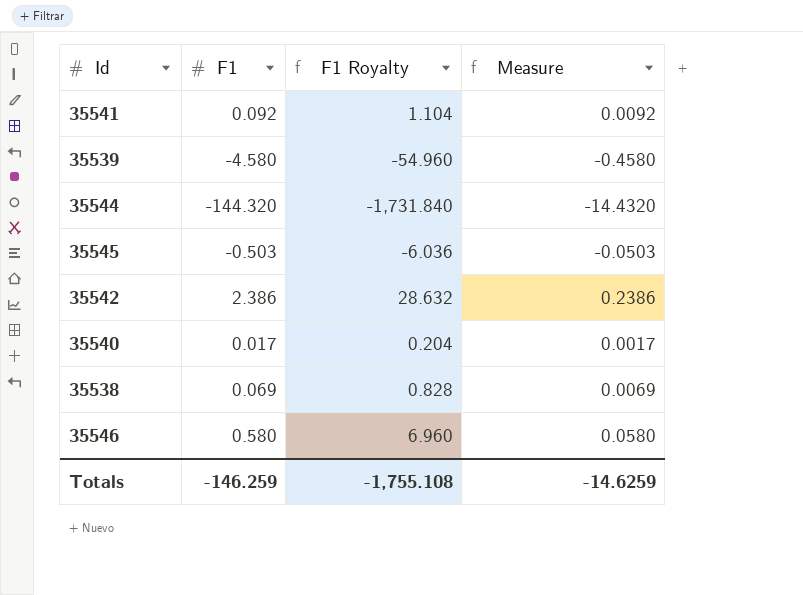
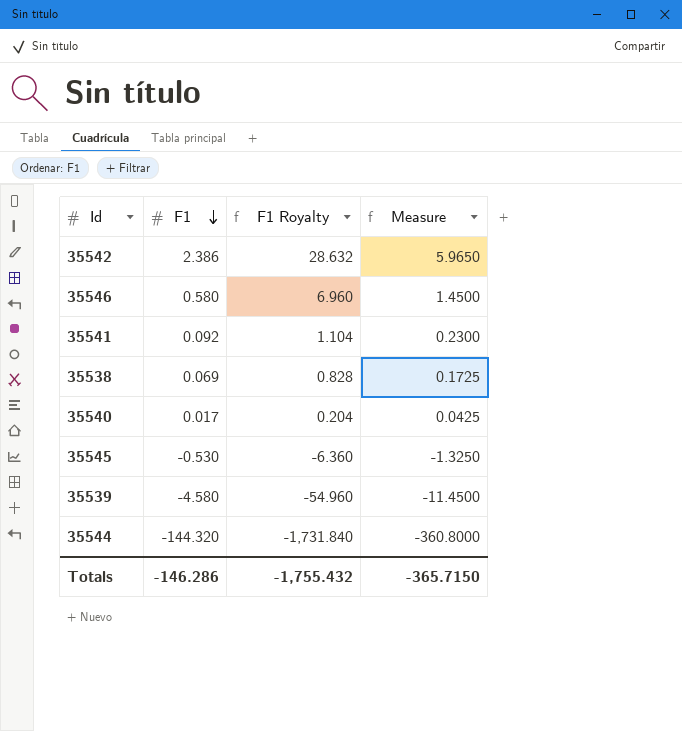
row order: none -> F1 descending
column Measure | formula: [F1] * 0.1 -> [F1] * 2.5
35545 | F1: -0.503 -> -0.530
35545 | F1 Royalty: -6.036 -> -6.360
Totals | F1: -146.259 -> -146.286
Totals | F1 Royalty: -1,755.108 -> -1,755.432
Totals | Measure: -14.6259 -> -365.7150

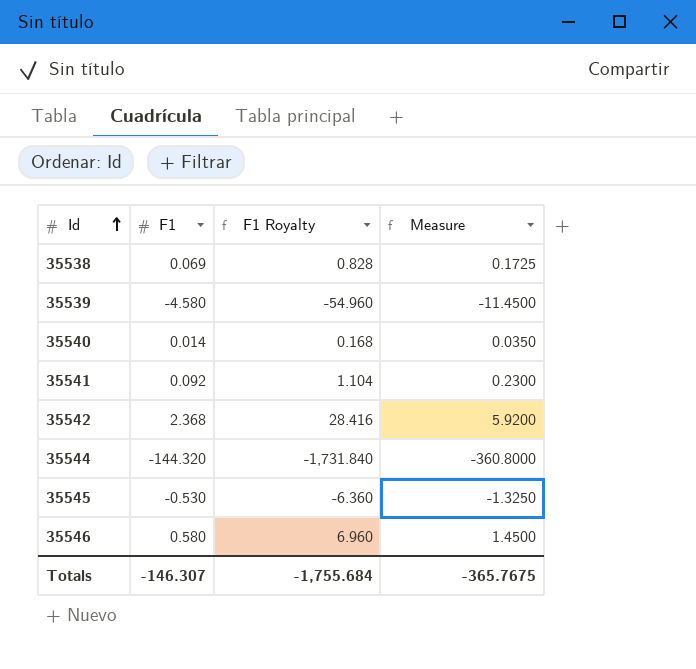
row order: F1 descending -> Id ascending
35540 | F1: 0.017 -> 0.014
35540 | F1 Royalty: 0.204 -> 0.168
35540 | Measure: 0.0425 -> 0.0350
35542 | F1: 2.386 -> 2.368
35542 | F1 Royalty: 28.632 -> 28.416
35542 | Measure: 5.9650 -> 5.9200
Totals | F1: -146.286 -> -146.307
Totals | F1 Royalty: -1,755.432 -> -1,755.684
Totals | Measure: -365.7150 -> -365.7675

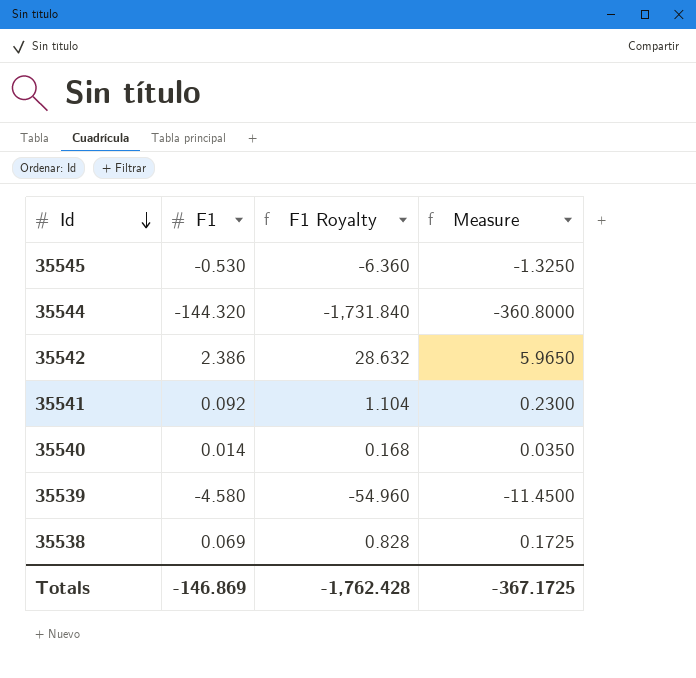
row order: Id ascending -> Id descending
row 35546: 0.580 | 6.960 | 1.4500 -> none
35542 | F1: 2.368 -> 2.386
35542 | F1 Royalty: 28.416 -> 28.632
35542 | Measure: 5.9200 -> 5.9650
Totals | F1: -146.307 -> -146.869
Totals | F1 Royalty: -1,755.684 -> -1,762.428
Totals | Measure: -365.7675 -> -367.1725

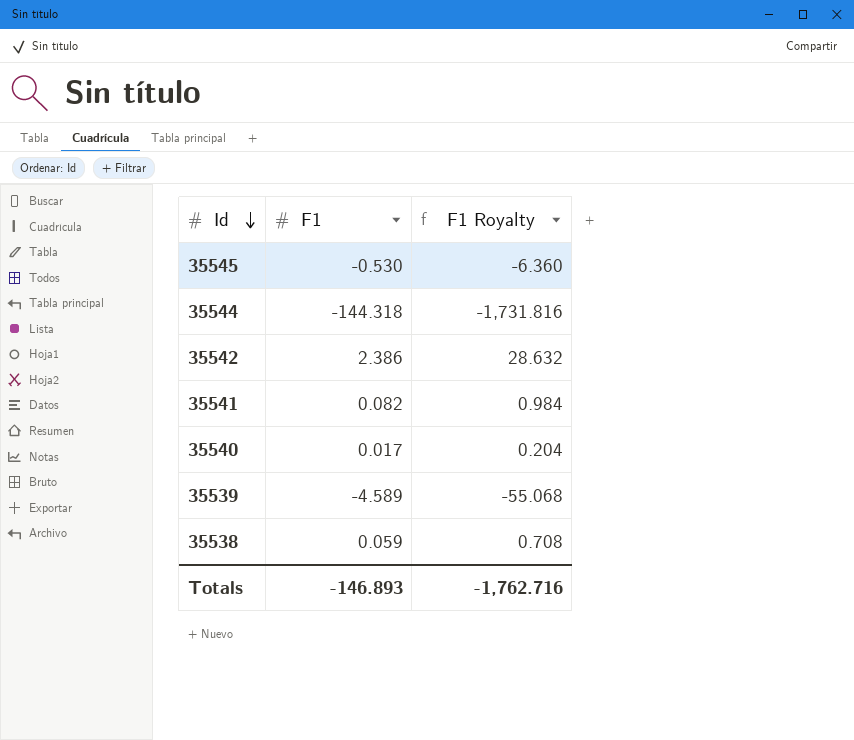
column Measure | formula: [F1] * 2.5 -> none
35544 | F1: -144.320 -> -144.318
35544 | F1 Royalty: -1,731.840 -> -1,731.816
35541 | F1: 0.092 -> 0.082
35541 | F1 Royalty: 1.104 -> 0.984
35540 | F1: 0.014 -> 0.017
35540 | F1 Royalty: 0.168 -> 0.204
35539 | F1: -4.580 -> -4.589
35539 | F1 Royalty: -54.960 -> -55.068
35538 | F1: 0.069 -> 0.059
35538 | F1 Royalty: 0.828 -> 0.708
Totals | F1: -146.869 -> -146.893
Totals | F1 Royalty: -1,762.428 -> -1,762.716

